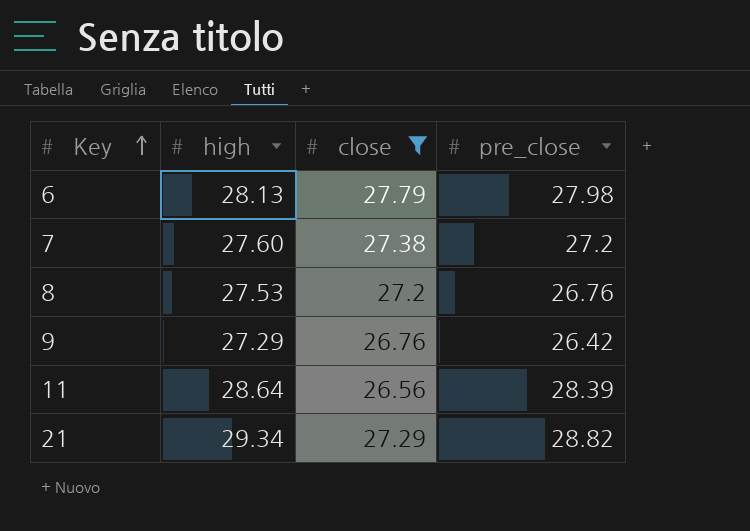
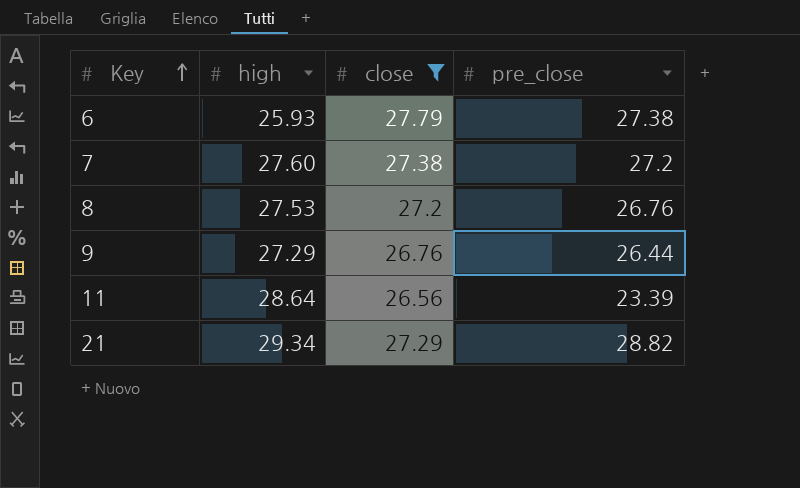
6 | high: 28.13 -> 25.93
6 | pre_close: 27.98 -> 27.38
9 | pre_close: 26.42 -> 26.44
11 | pre_close: 28.39 -> 23.39

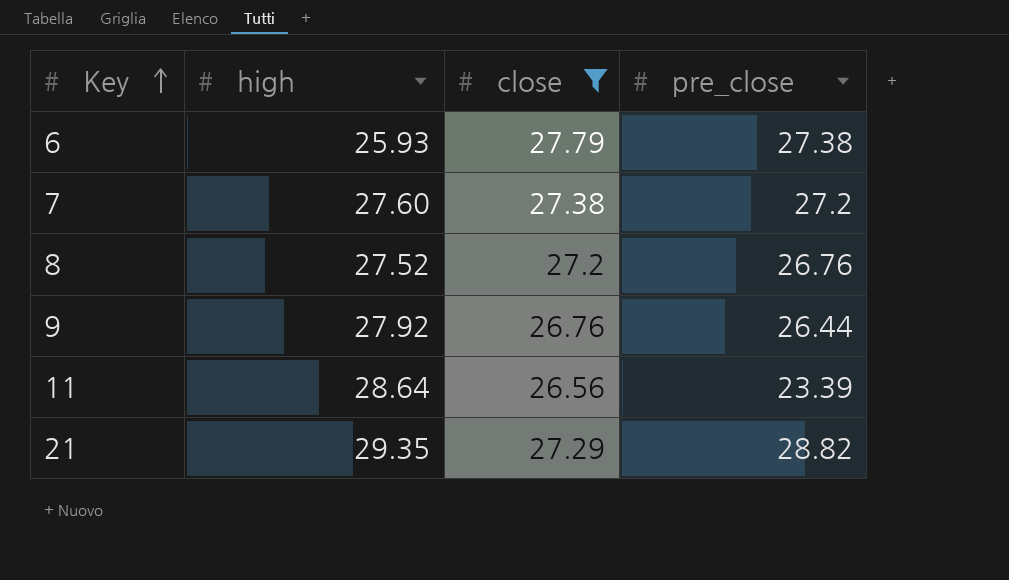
8 | high: 27.53 -> 27.52
9 | high: 27.29 -> 27.92
21 | high: 29.34 -> 29.35

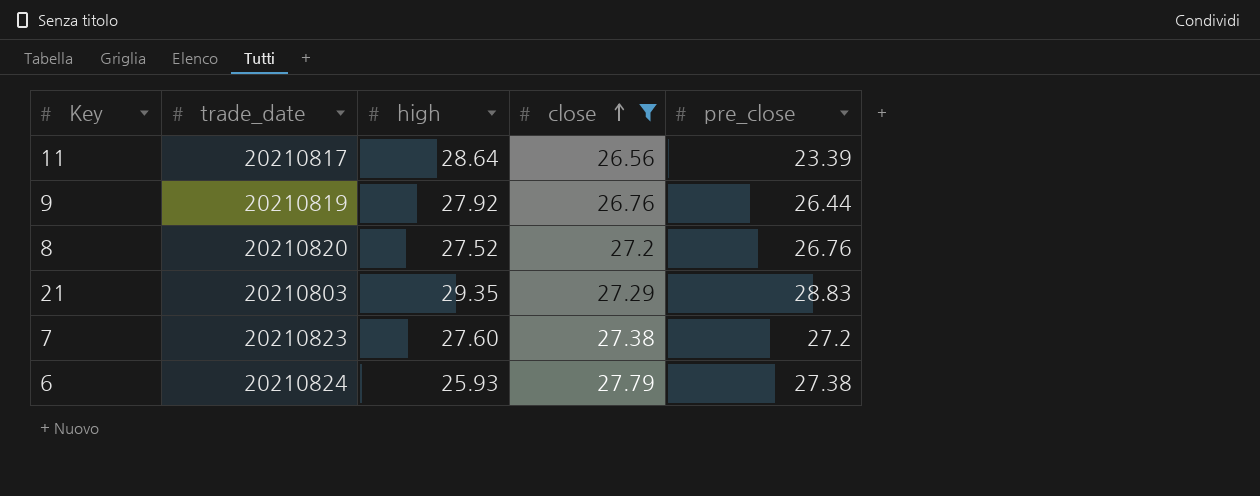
row order: Key ascending -> close ascending
column trade_date | position: none -> 2
21 | pre_close: 28.82 -> 28.83

